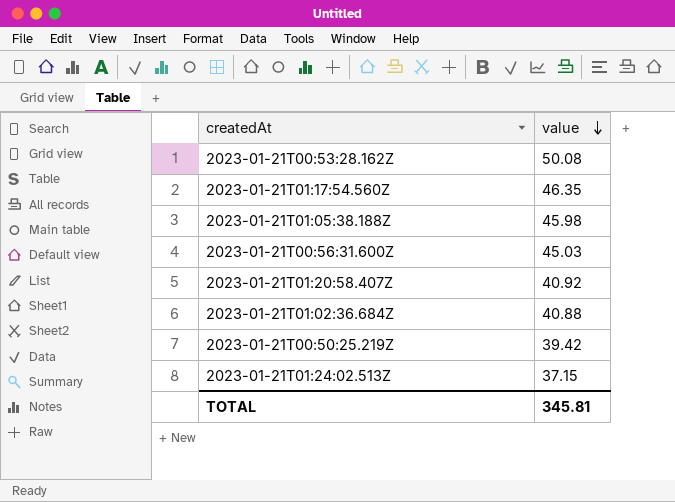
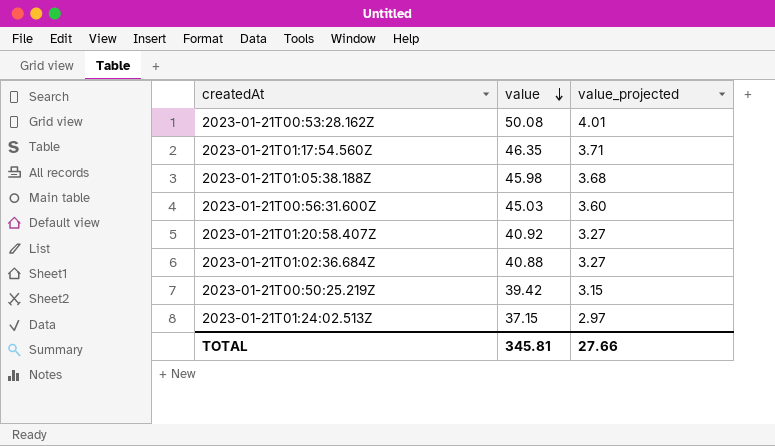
column value_projected | formula: none -> [value] * 0.08

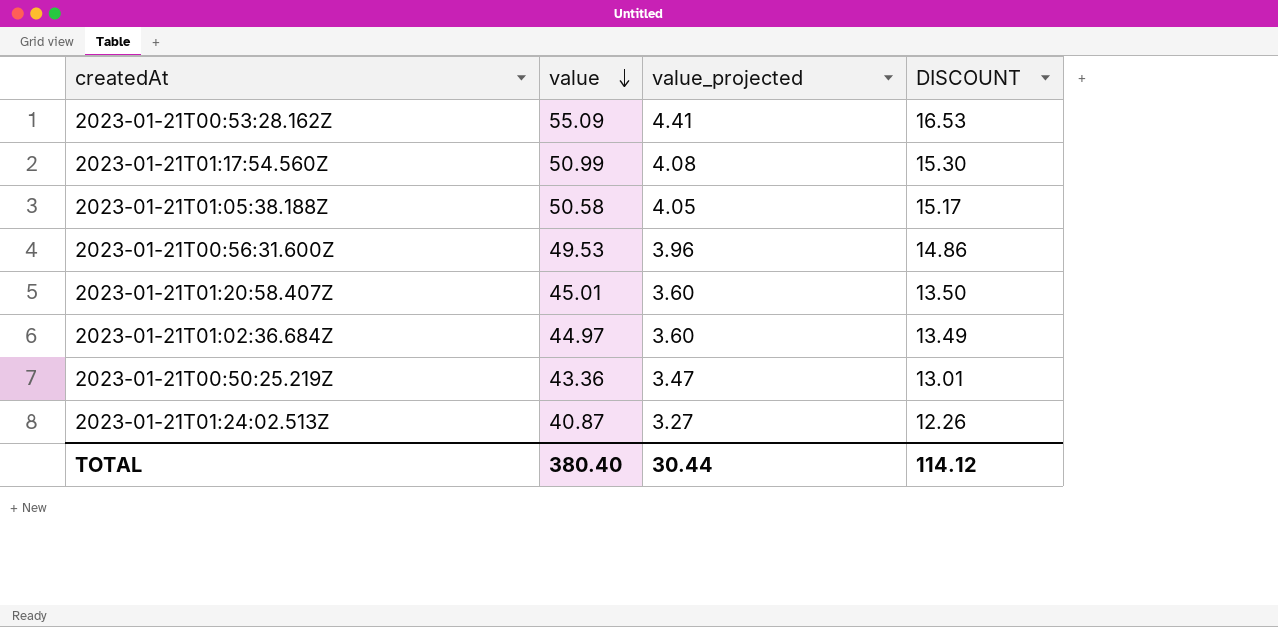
column DISCOUNT | formula: none -> [value] * 0.3
2023-01-21T00:53:28.162Z | value: 50.08 -> 55.09
2023-01-21T00:53:28.162Z | value_projected: 4.01 -> 4.41
2023-01-21T01:17:54.560Z | value: 46.35 -> 50.99
2023-01-21T01:17:54.560Z | value_projected: 3.71 -> 4.08
2023-01-21T01:05:38.188Z | value: 45.98 -> 50.58
2023-01-21T01:05:38.188Z | value_projected: 3.68 -> 4.05
2023-01-21T00:56:31.600Z | value: 45.03 -> 49.53
2023-01-21T00:56:31.600Z | value_projected: 3.60 -> 3.96
2023-01-21T01:20:58.407Z | value: 40.92 -> 45.01
2023-01-21T01:20:58.407Z | value_projected: 3.27 -> 3.60
2023-01-21T01:02:36.684Z | value: 40.88 -> 44.97
2023-01-21T01:02:36.684Z | value_projected: 3.27 -> 3.60
2023-01-21T00:50:25.219Z | value: 39.42 -> 43.36
2023-01-21T00:50:25.219Z | value_projected: 3.15 -> 3.47
2023-01-21T01:24:02.513Z | value: 37.15 -> 40.87
2023-01-21T01:24:02.513Z | value_projected: 2.97 -> 3.27
TOTAL | value: 345.81 -> 380.40
TOTAL | value_projected: 27.66 -> 30.44

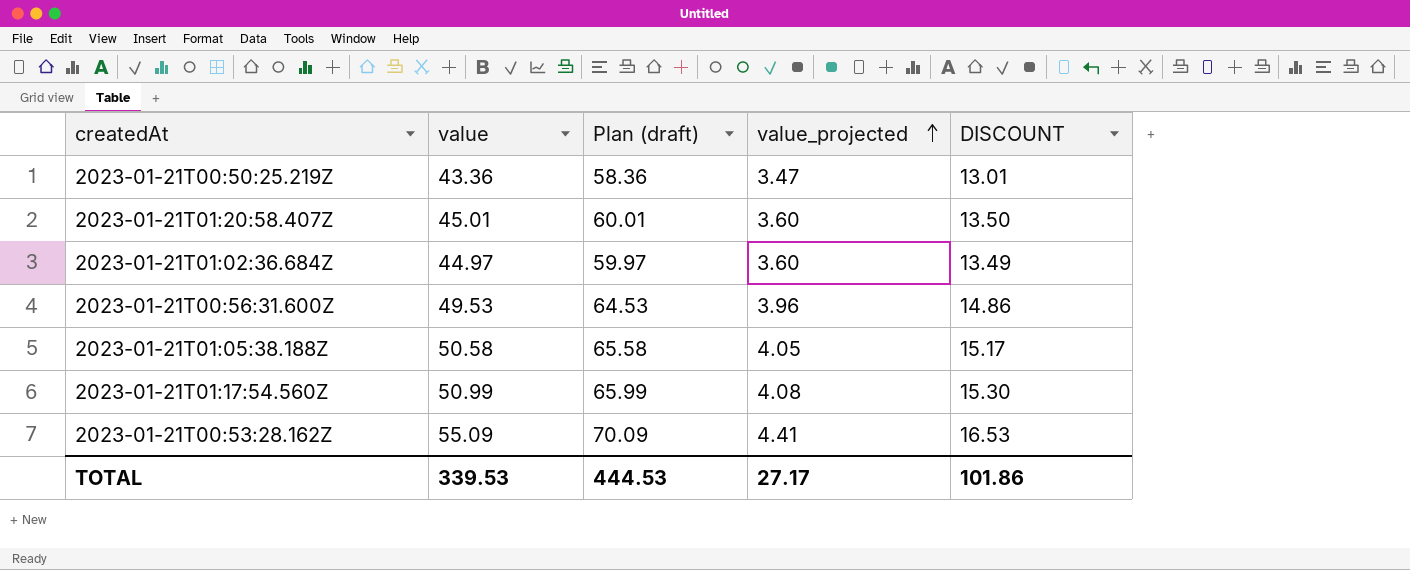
row order: value descending -> value_projected ascending
column Plan (draft) | formula: none -> [value] + 15
row 2023-01-21T01:24:02.513Z: 40.87 | 3.27 | 12.26 -> none
TOTAL | value: 380.40 -> 339.53
TOTAL | value_projected: 30.44 -> 27.17
TOTAL | DISCOUNT: 114.12 -> 101.86

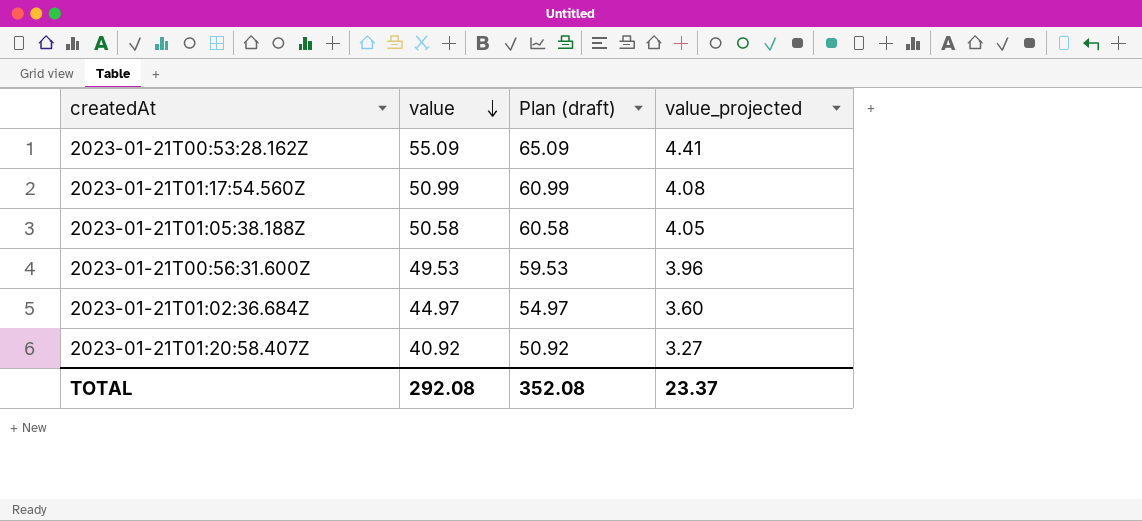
row order: value_projected ascending -> value descending
column DISCOUNT | formula: [value] * 0.3 -> none
column Plan (draft) | formula: [value] + 15 -> [value] + 10
row 2023-01-21T00:50:25.219Z: 43.36 | 58.36 | 3.47 | 13.01 -> none
2023-01-21T01:20:58.407Z | value: 45.01 -> 40.92
2023-01-21T01:20:58.407Z | value_projected: 3.60 -> 3.27
TOTAL | value: 339.53 -> 292.08
TOTAL | Plan (draft): 444.53 -> 352.08
TOTAL | value_projected: 27.17 -> 23.37

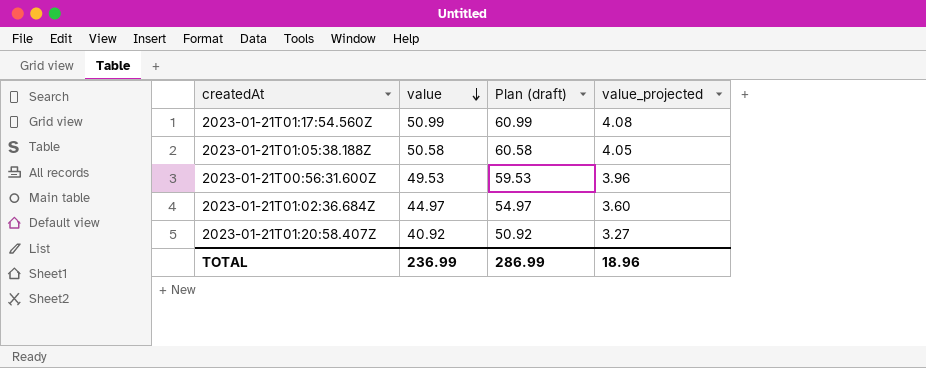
row 2023-01-21T00:53:28.162Z: 55.09 | 65.09 | 4.41 -> none
TOTAL | value: 292.08 -> 236.99
TOTAL | Plan (draft): 352.08 -> 286.99
TOTAL | value_projected: 23.37 -> 18.96

